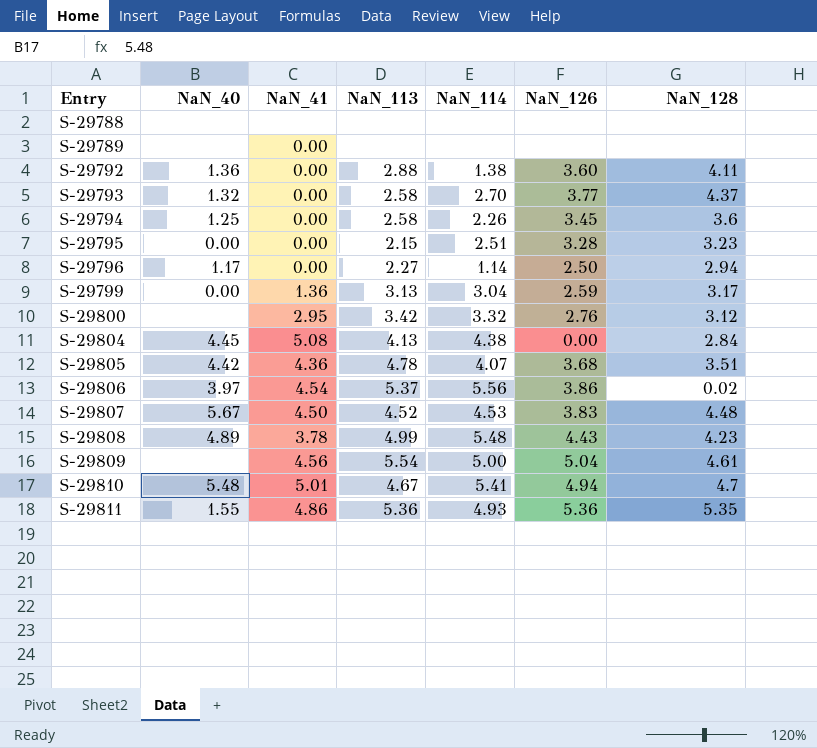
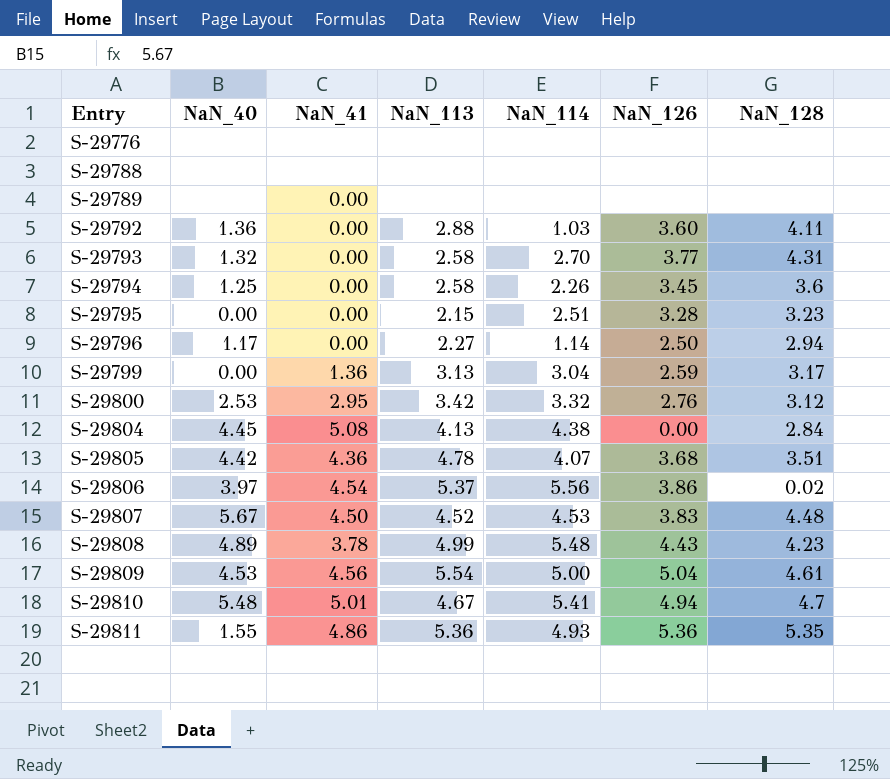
row S-29776: none -> none | none | none | none | none | none
S-29792 | NaN_114: 1.38 -> 1.03
S-29793 | NaN_128: 4.37 -> 4.31
S-29800 | NaN_40: none -> 2.53
S-29809 | NaN_40: none -> 4.53

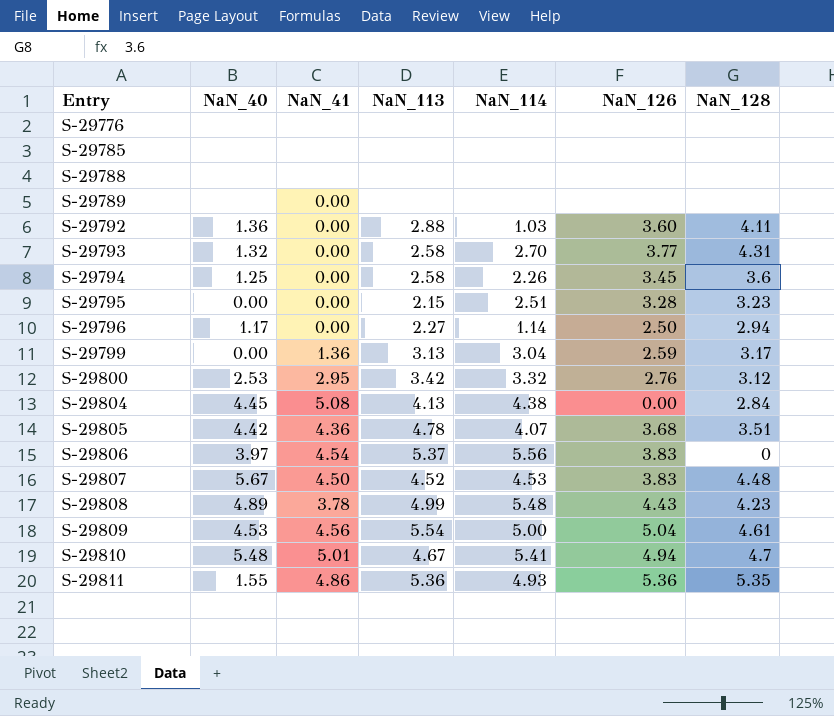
row S-29785: none -> none | none | none | none | none | none
S-29806 | NaN_126: 3.86 -> 3.83
S-29806 | NaN_128: 0.02 -> 0

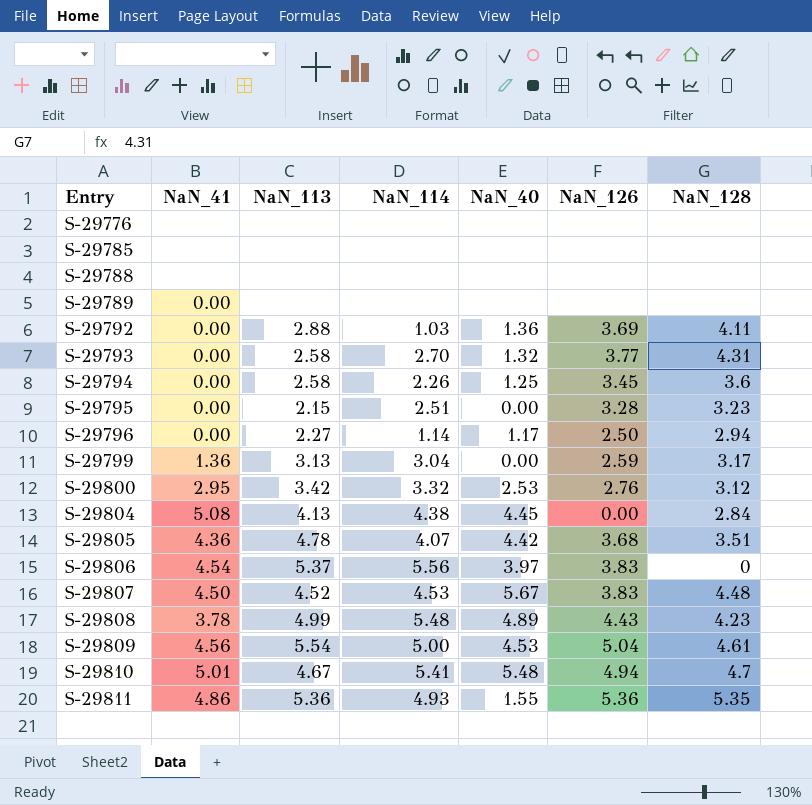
column NaN_40 | position: 2 -> 5
S-29792 | NaN_126: 3.60 -> 3.69

